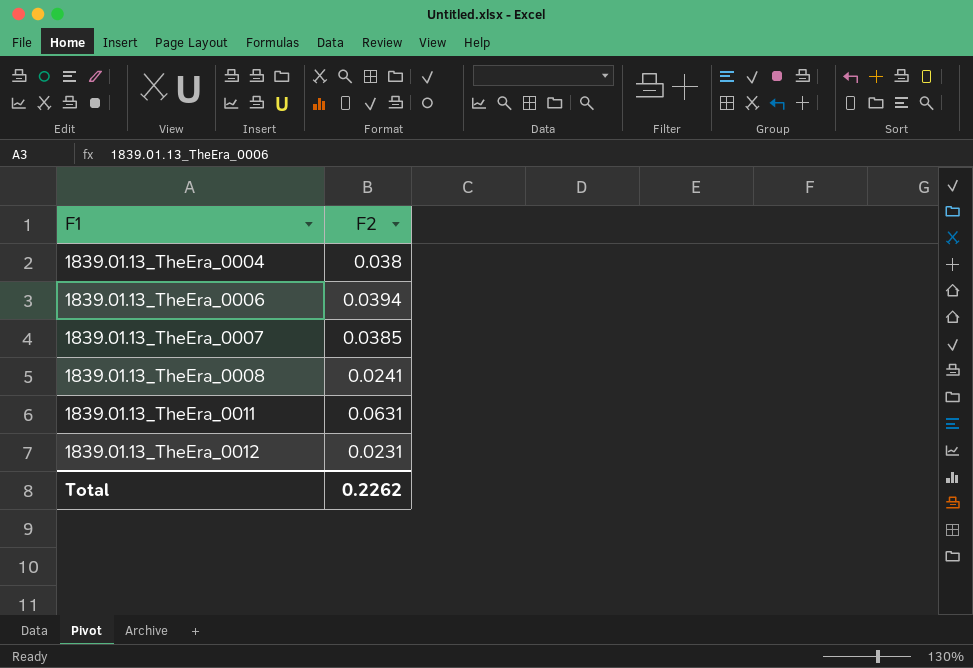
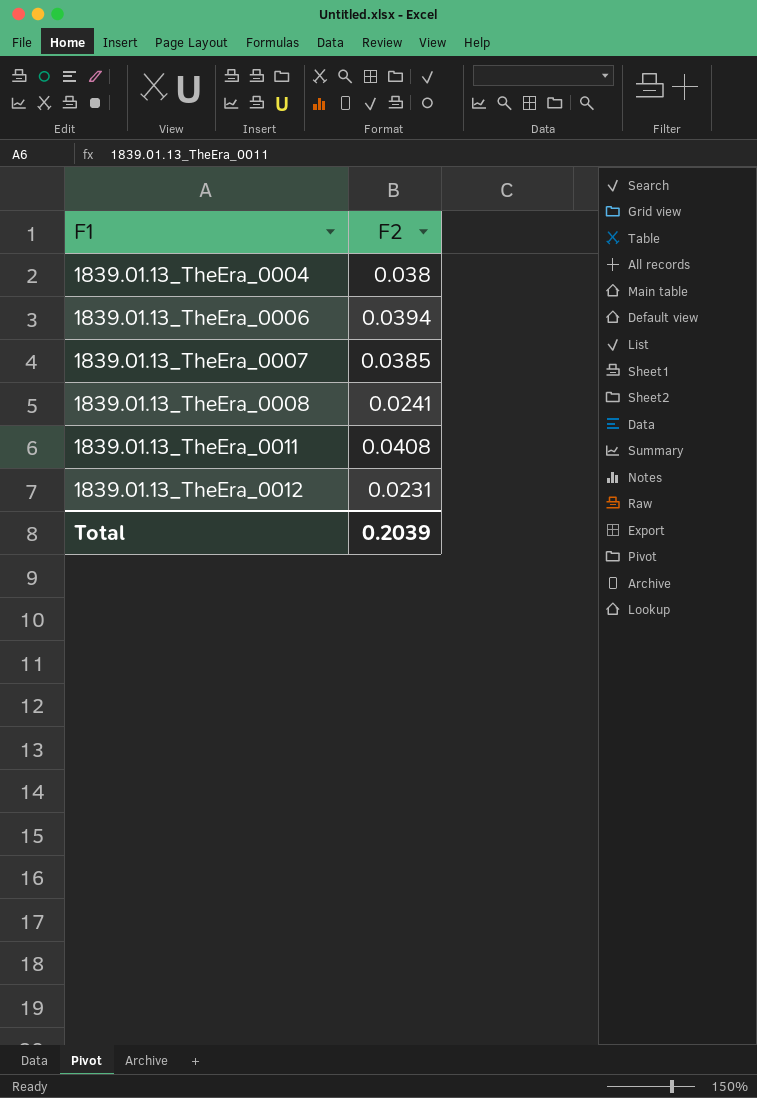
1839.01.13_TheEra_0011 | F2: 0.0631 -> 0.0408
Total | F2: 0.2262 -> 0.2039

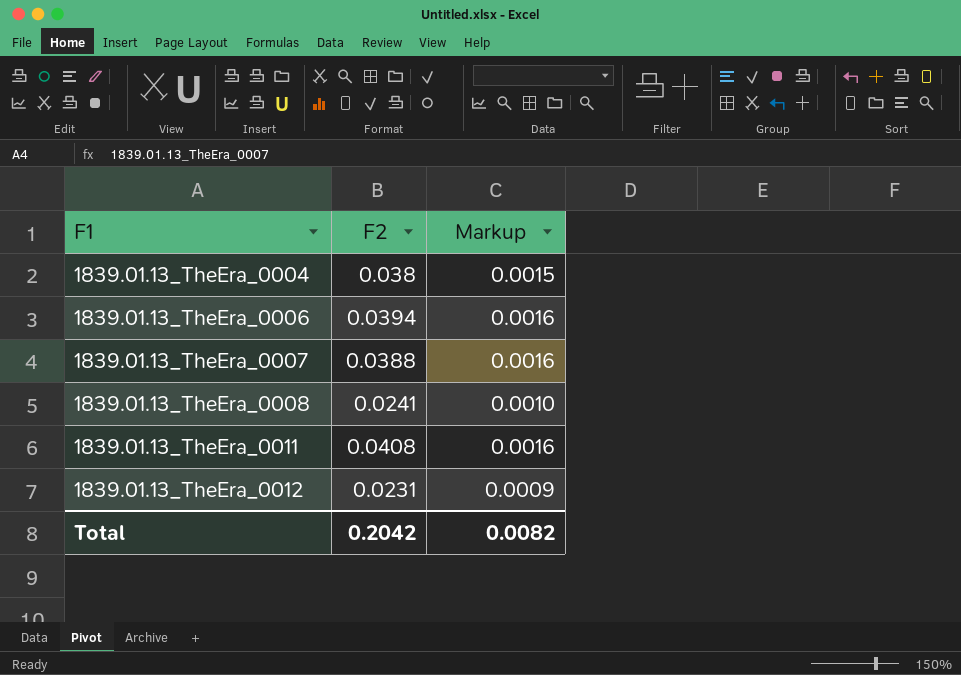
column Markup | formula: none -> [F2] * 0.04
1839.01.13_TheEra_0007 | F2: 0.0385 -> 0.0388
Total | F2: 0.2039 -> 0.2042

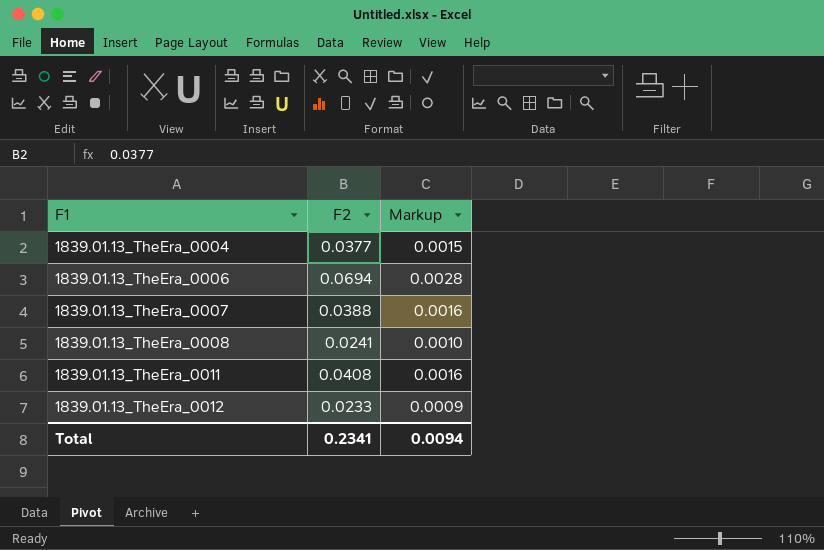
1839.01.13_TheEra_0004 | F2: 0.038 -> 0.0377
1839.01.13_TheEra_0006 | F2: 0.0394 -> 0.0694
1839.01.13_TheEra_0006 | Markup: 0.0016 -> 0.0028
1839.01.13_TheEra_0012 | F2: 0.0231 -> 0.0233
Total | F2: 0.2042 -> 0.2341
Total | Markup: 0.0082 -> 0.0094

